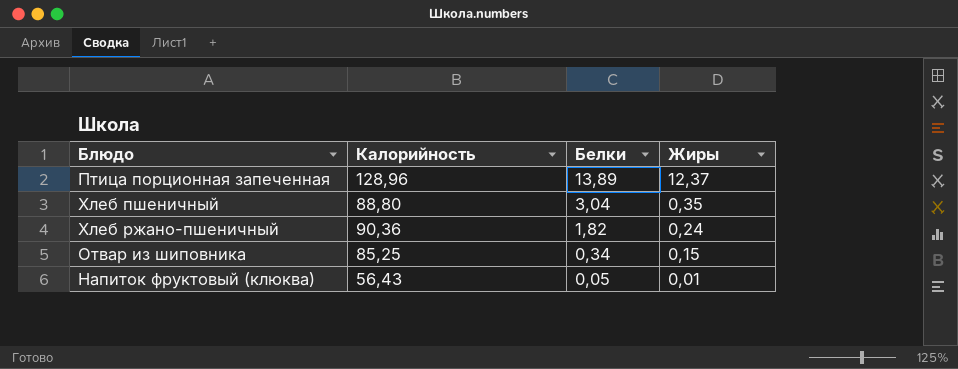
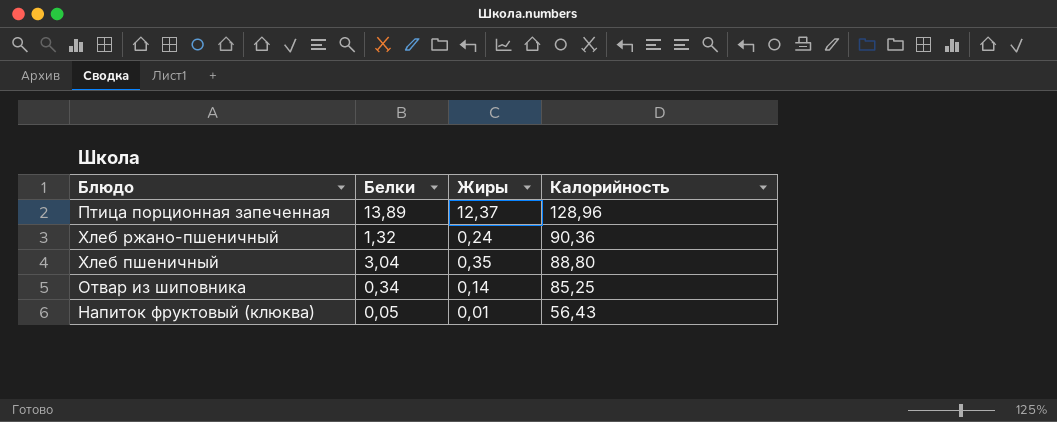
row order: Белки descending -> Калорийность descending
column Калорийность | position: 2 -> 4
Хлеб ржано-пшеничный | Белки: 1,82 -> 1,32
Отвар из шиповника | Жиры: 0,15 -> 0,14

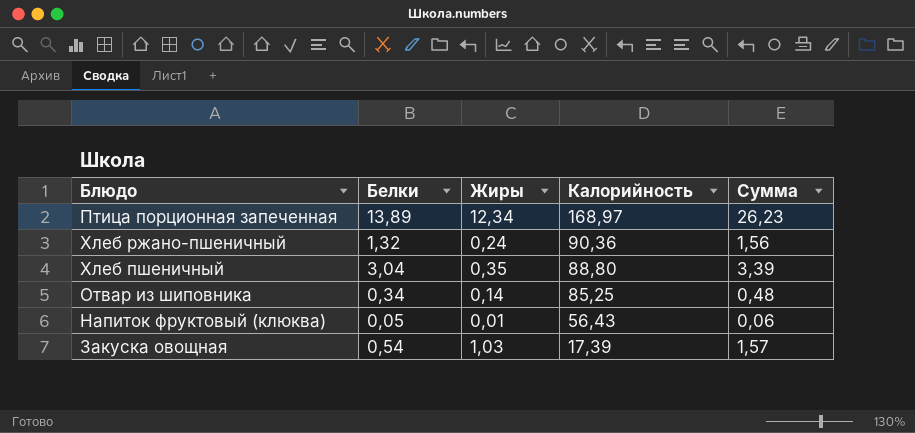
column Сумма | formula: none -> [Белки] + [Жиры]
Птица порционная запеченная | Жиры: 12,37 -> 12,34
Птица порционная запеченная | Калорийность: 128,96 -> 168,97
row Закуска овощная: none -> 0,54 | 1,03 | 17,39 | 1,57

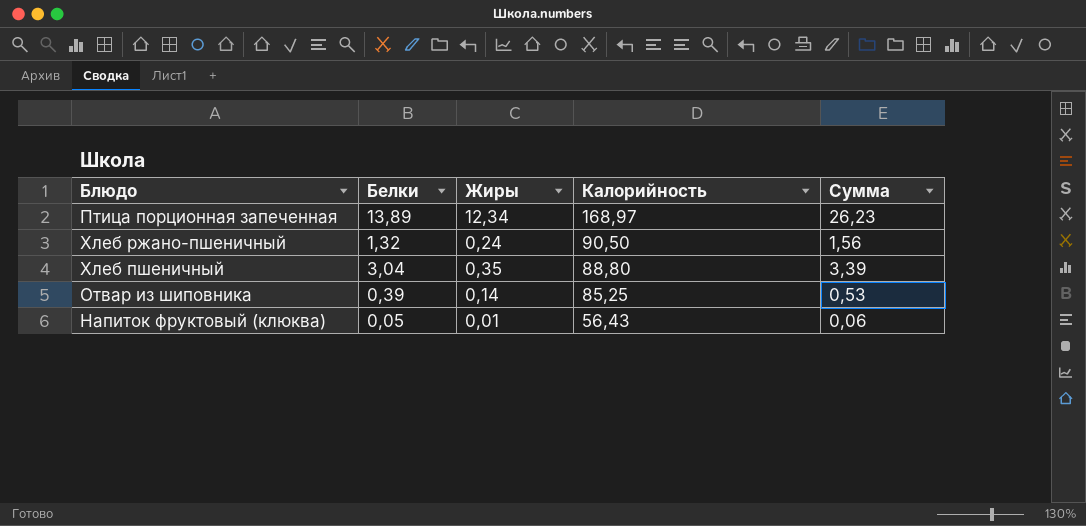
row Закуска овощная: 0,54 | 1,03 | 17,39 | 1,57 -> none
Хлеб ржано-пшеничный | Калорийность: 90,36 -> 90,50
Отвар из шиповника | Белки: 0,34 -> 0,39
Отвар из шиповника | Сумма: 0,48 -> 0,53

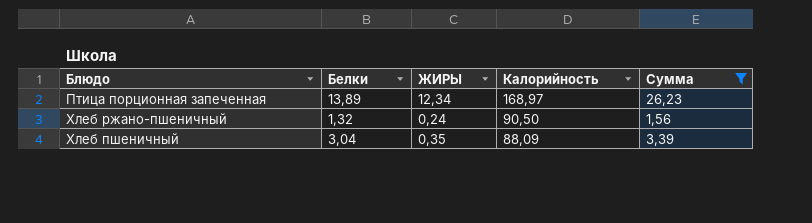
filter: none -> Сумма >= 1,56
column name: Жиры -> ЖИРЫ
Хлеб пшеничный | Калорийность: 88,80 -> 88,09

